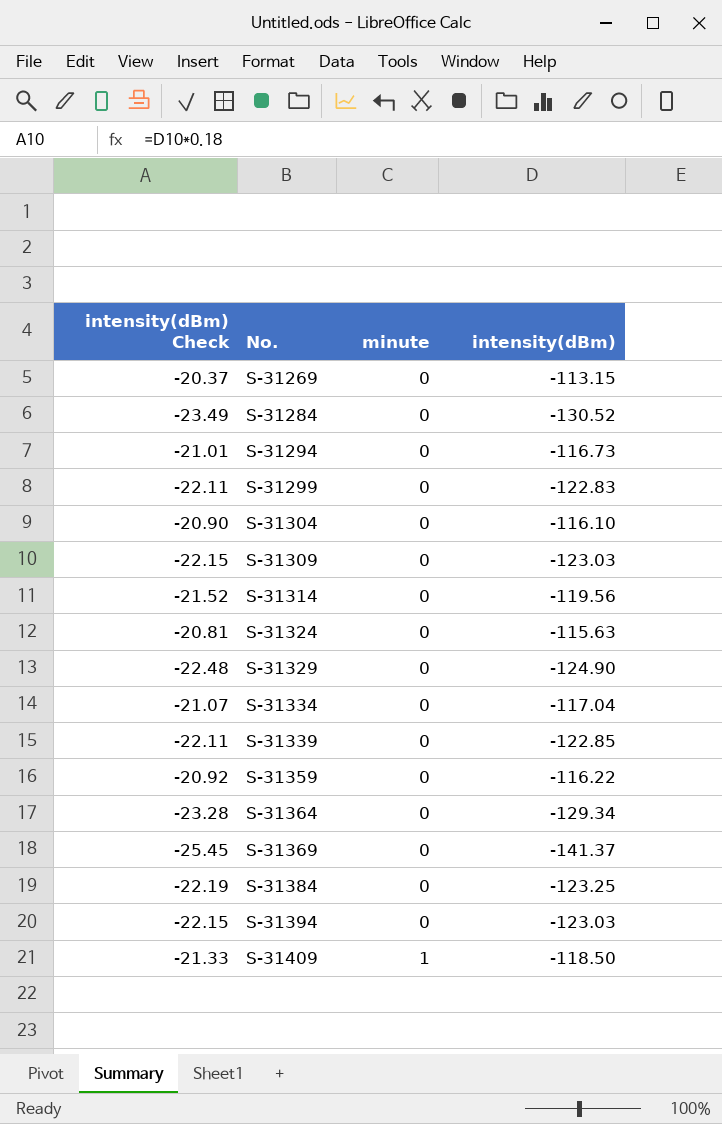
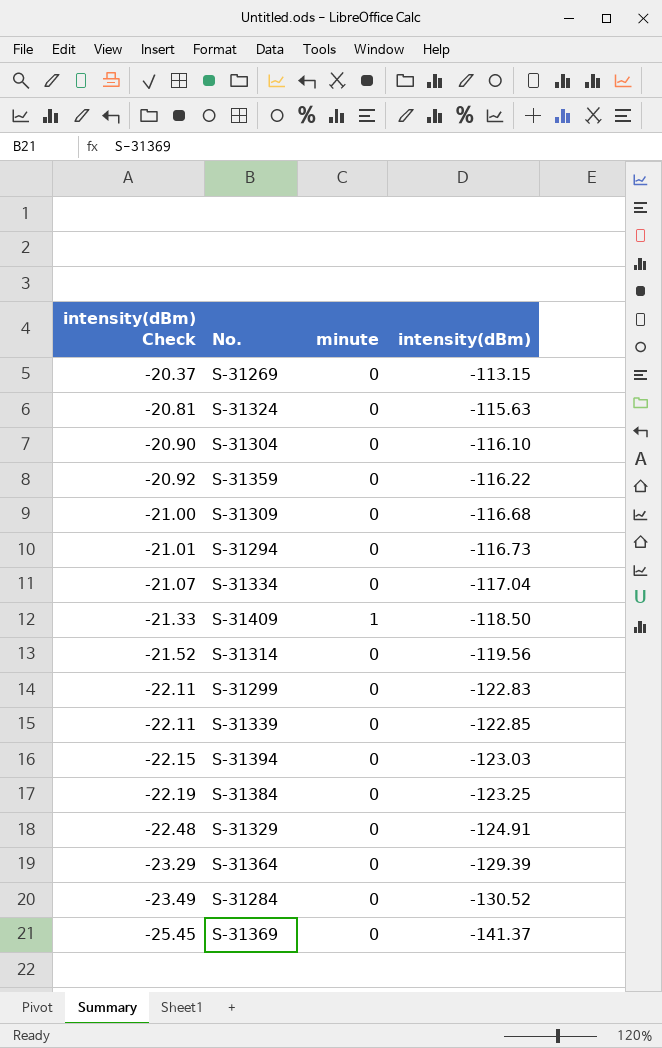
row order: No. ascending -> intensity(dBm) Check descending
S-31309 | intensity(dBm) Check: -22.15 -> -21.00
S-31309 | intensity(dBm): -123.03 -> -116.68
S-31329 | intensity(dBm): -124.90 -> -124.91
S-31364 | intensity(dBm) Check: -23.28 -> -23.29
S-31364 | intensity(dBm): -129.34 -> -129.39

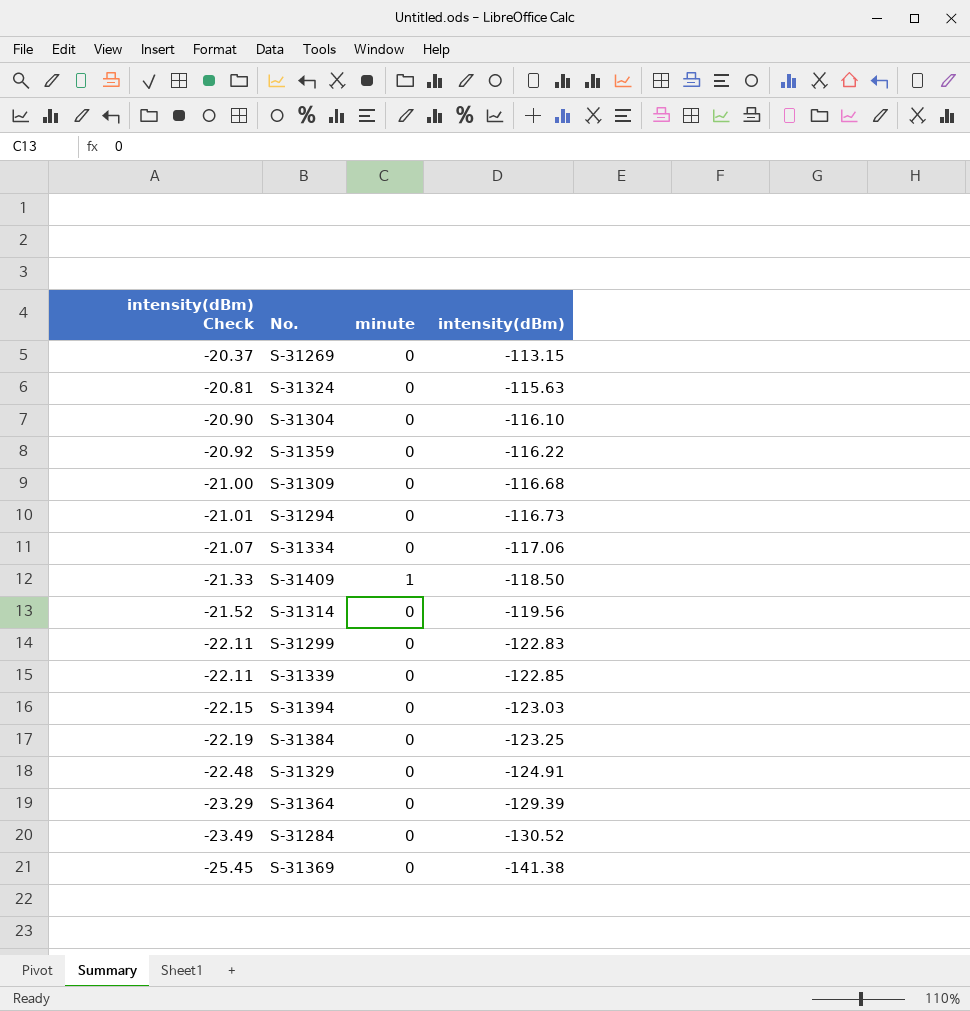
S-31334 | intensity(dBm): -117.04 -> -117.06
S-31369 | intensity(dBm): -141.37 -> -141.38

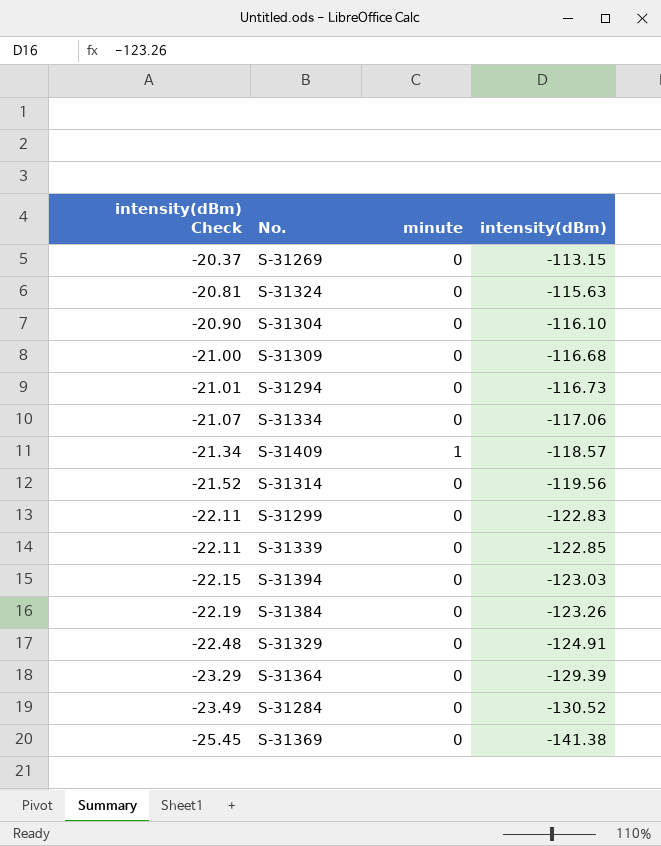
row S-31359: -20.92 | 0 | -116.22 -> none
S-31409 | intensity(dBm) Check: -21.33 -> -21.34
S-31409 | intensity(dBm): -118.50 -> -118.57
S-31384 | intensity(dBm): -123.25 -> -123.26

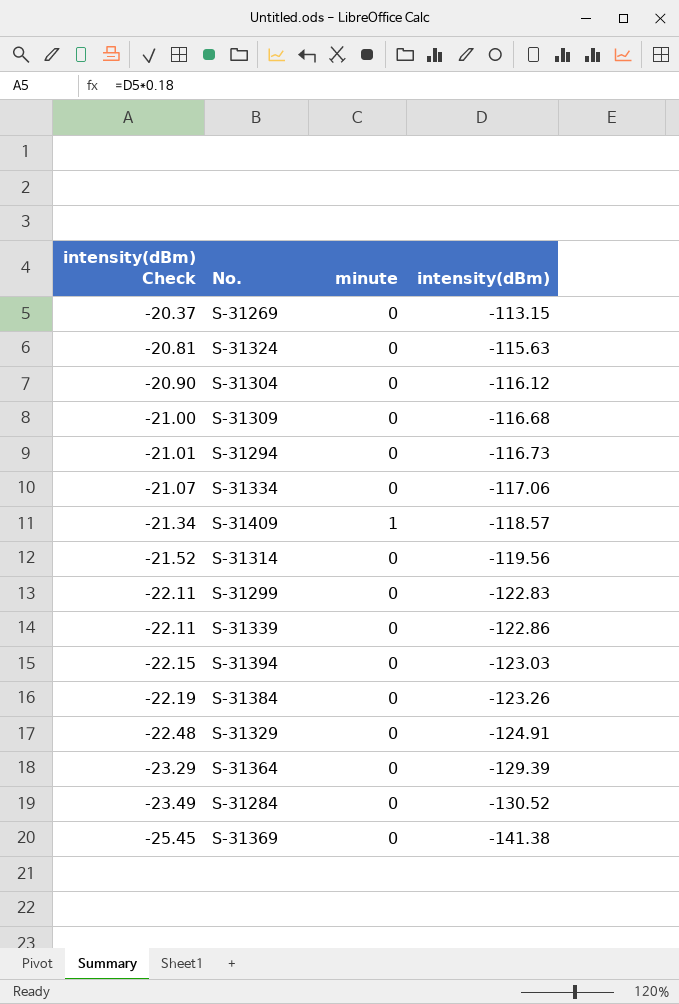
S-31304 | intensity(dBm): -116.10 -> -116.12
S-31339 | intensity(dBm): -122.85 -> -122.86

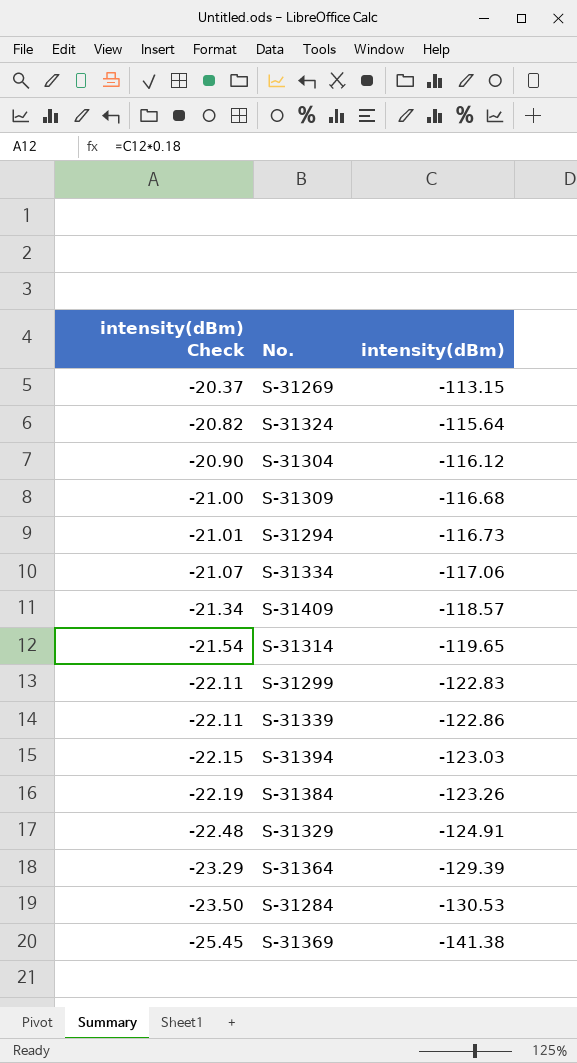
column minute | position: 3 -> none
S-31324 | intensity(dBm) Check: -20.81 -> -20.82
S-31324 | intensity(dBm): -115.63 -> -115.64
S-31314 | intensity(dBm) Check: -21.52 -> -21.54
S-31314 | intensity(dBm): -119.56 -> -119.65
S-31284 | intensity(dBm) Check: -23.49 -> -23.50
S-31284 | intensity(dBm): -130.52 -> -130.53

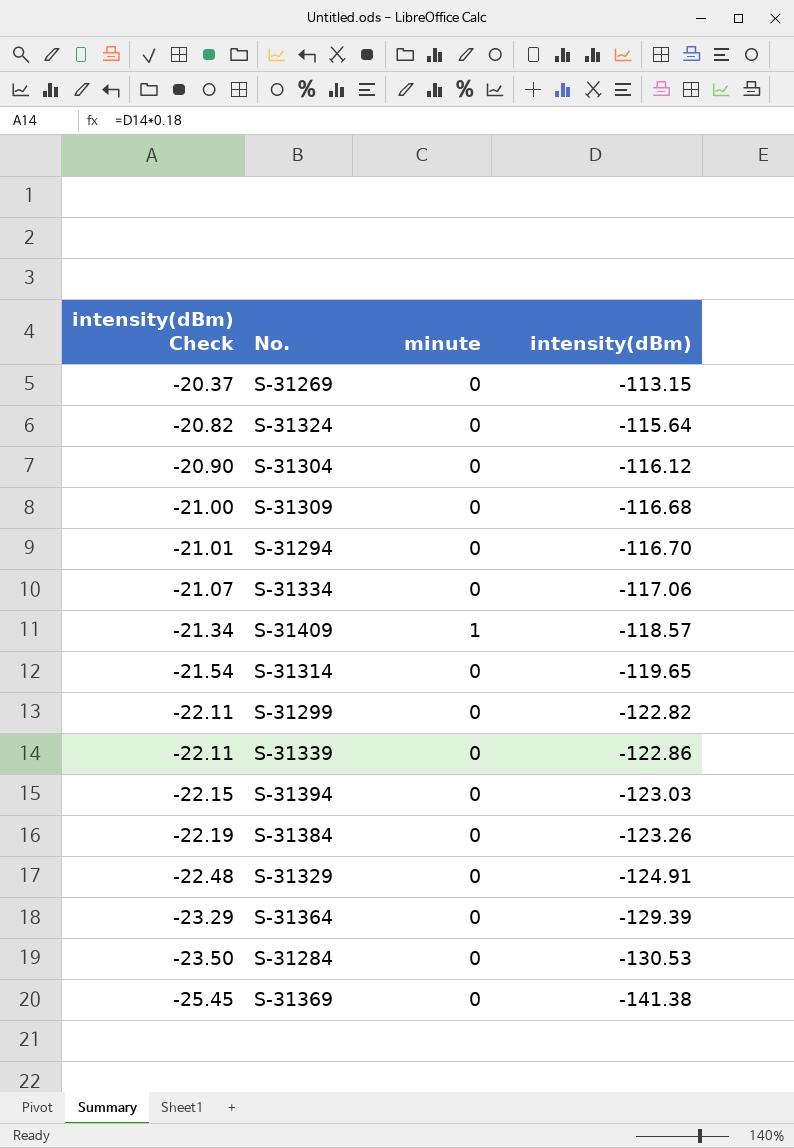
column minute | position: none -> 3
S-31294 | intensity(dBm): -116.73 -> -116.70
S-31299 | intensity(dBm): -122.83 -> -122.82

